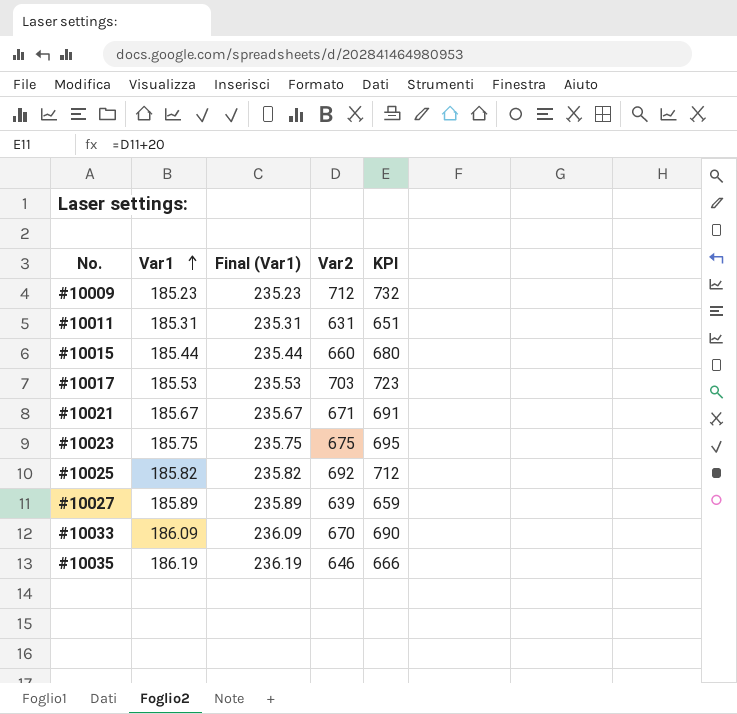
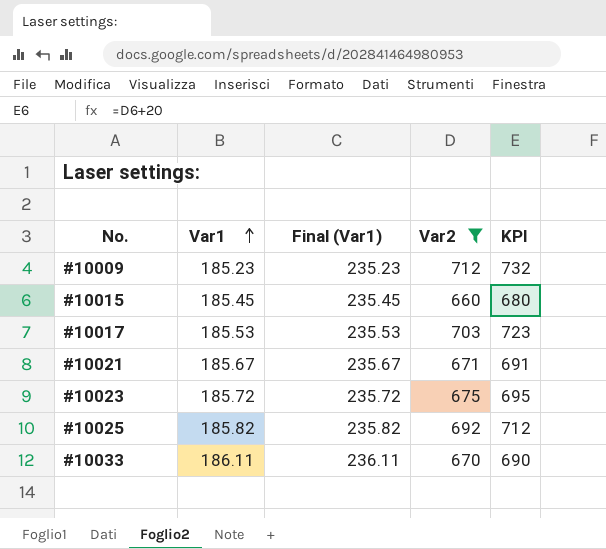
filter: none -> Var2 >= 660
#10015 | Var1: 185.44 -> 185.45
#10015 | Final (Var1): 235.44 -> 235.45
#10023 | Var1: 185.75 -> 185.72
#10023 | Final (Var1): 235.75 -> 235.72
#10033 | Var1: 186.09 -> 186.11
#10033 | Final (Var1): 236.09 -> 236.11

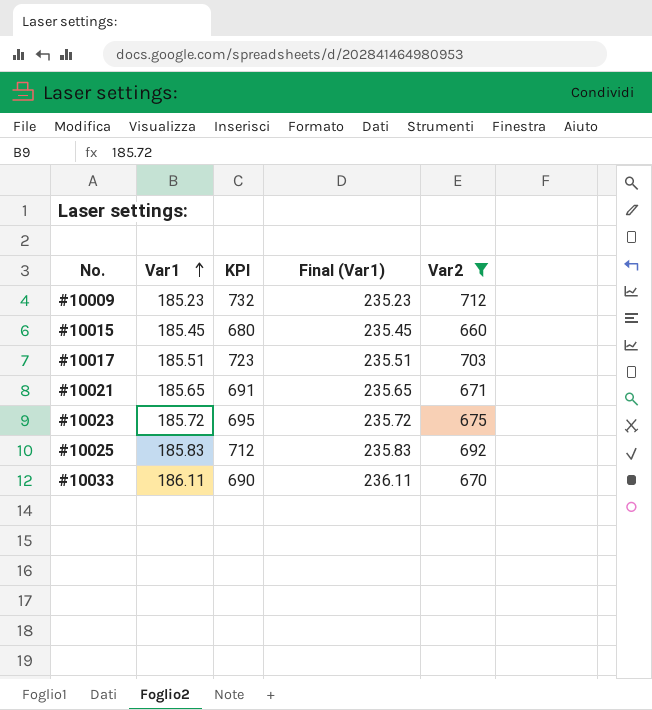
column KPI | position: 5 -> 3
#10017 | Var1: 185.53 -> 185.51
#10017 | Final (Var1): 235.53 -> 235.51
#10021 | Var1: 185.67 -> 185.65
#10021 | Final (Var1): 235.67 -> 235.65
#10025 | Var1: 185.82 -> 185.83
#10025 | Final (Var1): 235.82 -> 235.83

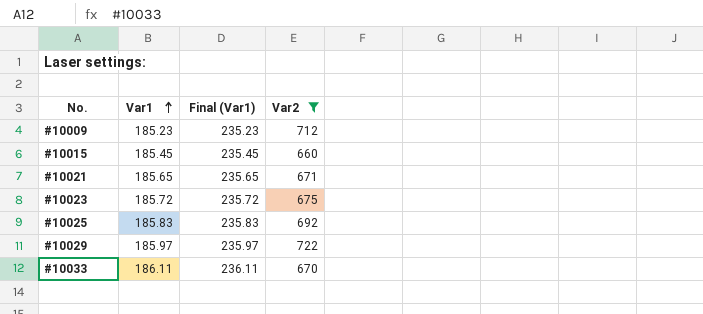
column KPI | formula: [Var2] + 20 -> none
row #10017: 185.51 | 723 | 235.51 | 703 -> none
row #10029: none -> 185.97 | 235.97 | 722

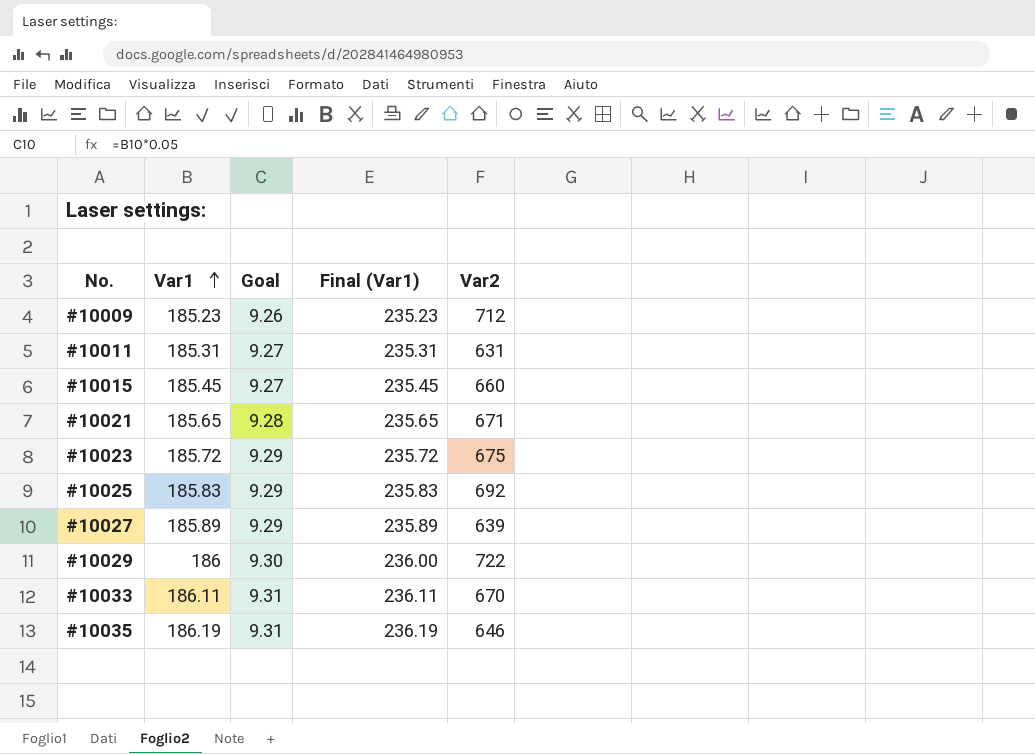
filter: Var2 >= 660 -> none
column Goal | formula: none -> [Var1] * 0.05
#10029 | Var1: 185.97 -> 186
#10029 | Final (Var1): 235.97 -> 236.00

